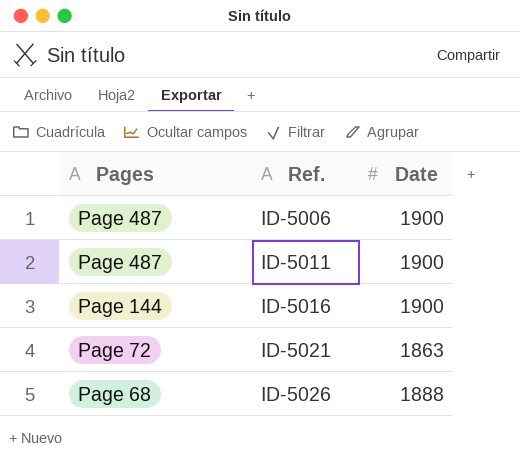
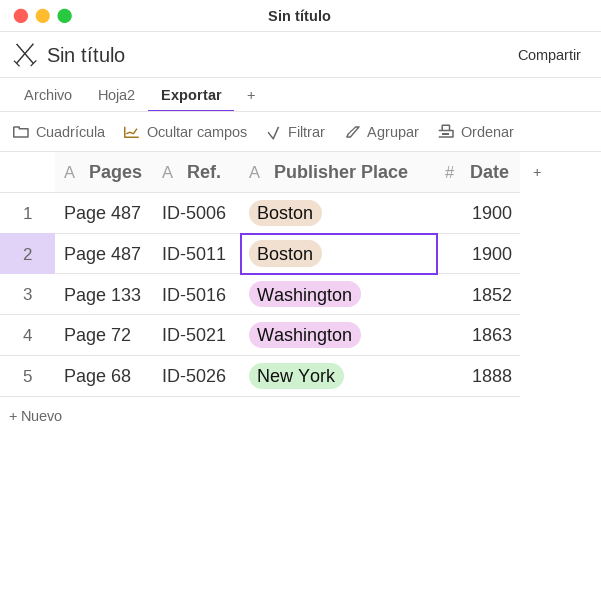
column Publisher Place | position: none -> 3
ID-5016 | Pages: Page 144 -> Page 133
ID-5016 | Date: 1900 -> 1852

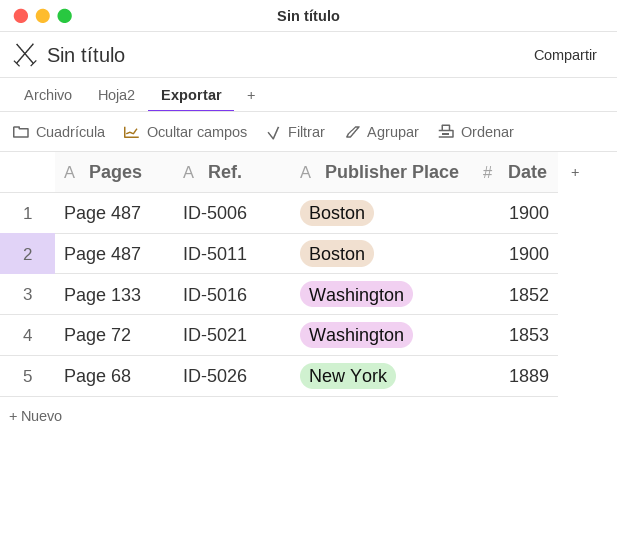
ID-5021 | Date: 1863 -> 1853
ID-5026 | Date: 1888 -> 1889

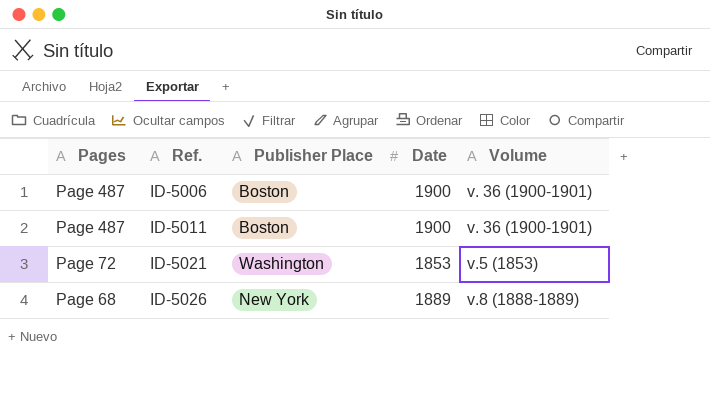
column Volume | position: none -> 5
row ID-5016: Page 133 | Washington | 1852 -> none

